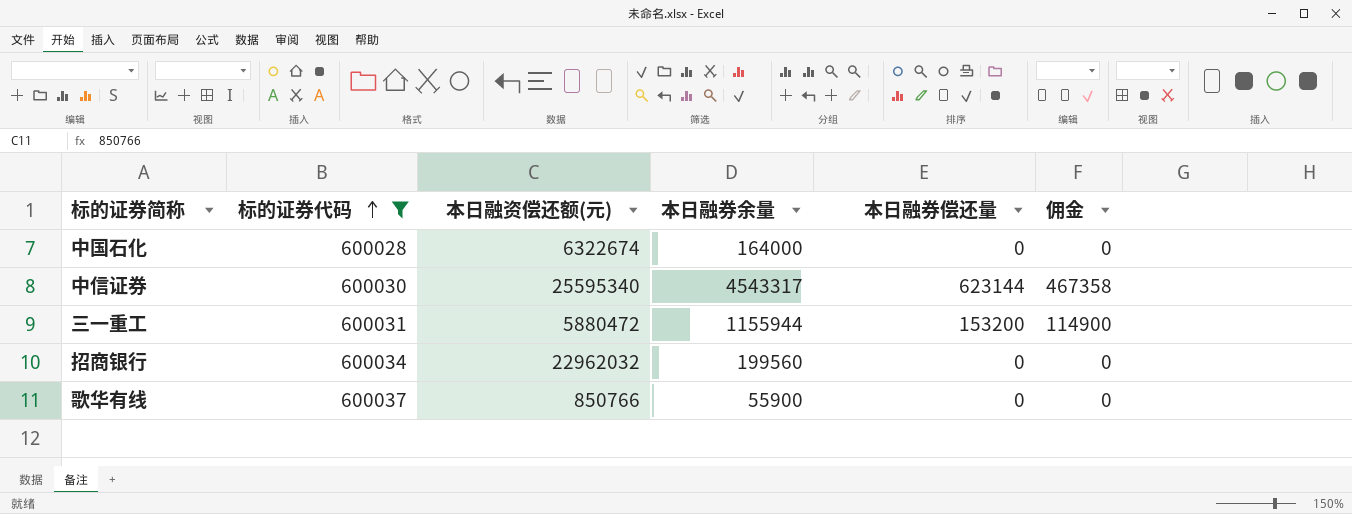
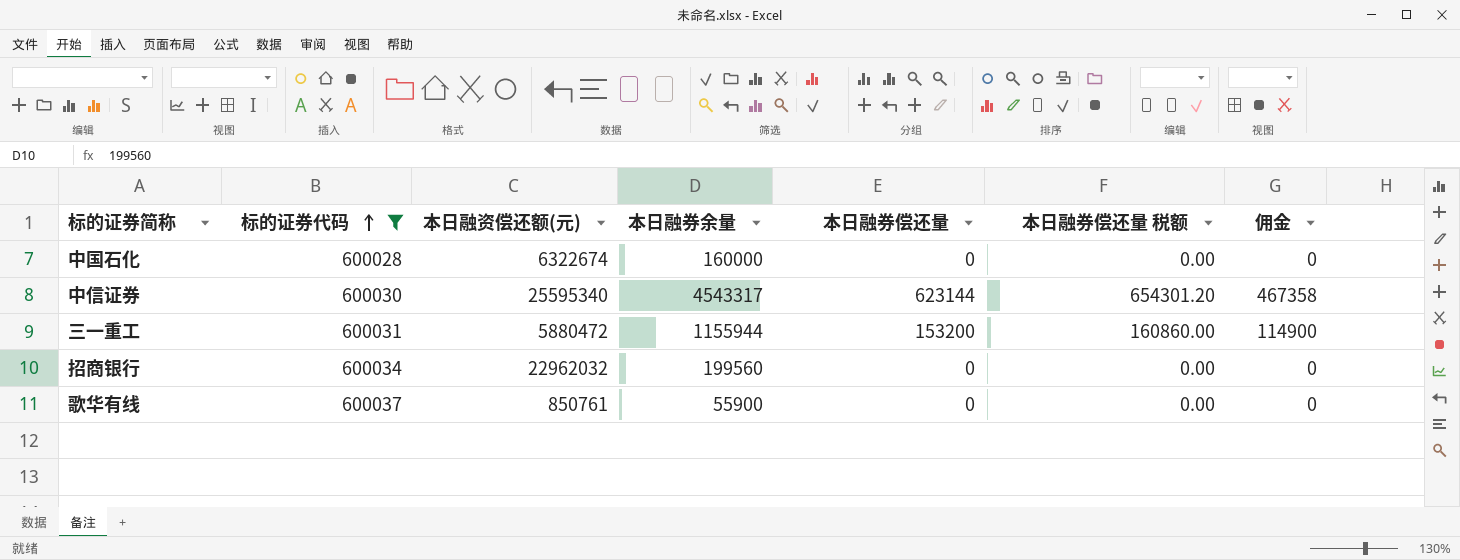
column 本日融券偿还量 税额 | formula: none -> [本日融券偿还量] * 1.05
中国石化 | 本日融券余量: 164000 -> 160000
歌华有线 | 本日融资偿还额(元): 850766 -> 850761

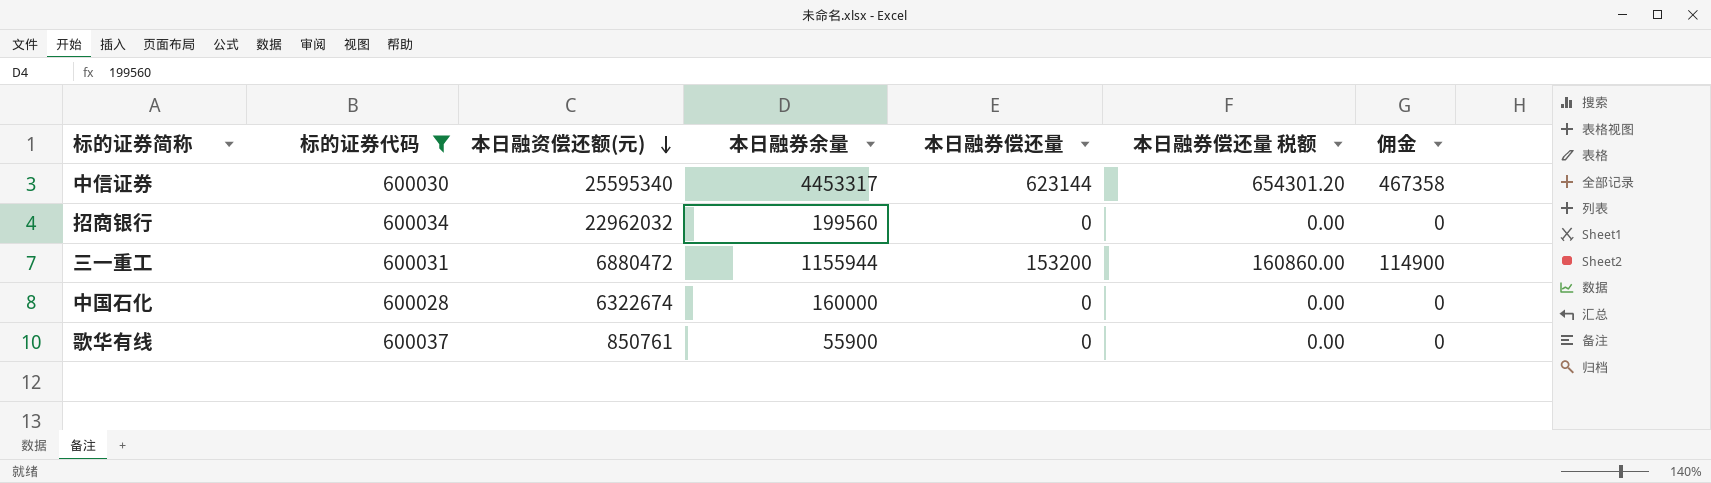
row order: 标的证券代码 ascending -> 本日融资偿还额(元) descending
中信证券 | 本日融券余量: 4543317 -> 4453317
三一重工 | 本日融资偿还额(元): 5880472 -> 6880472

